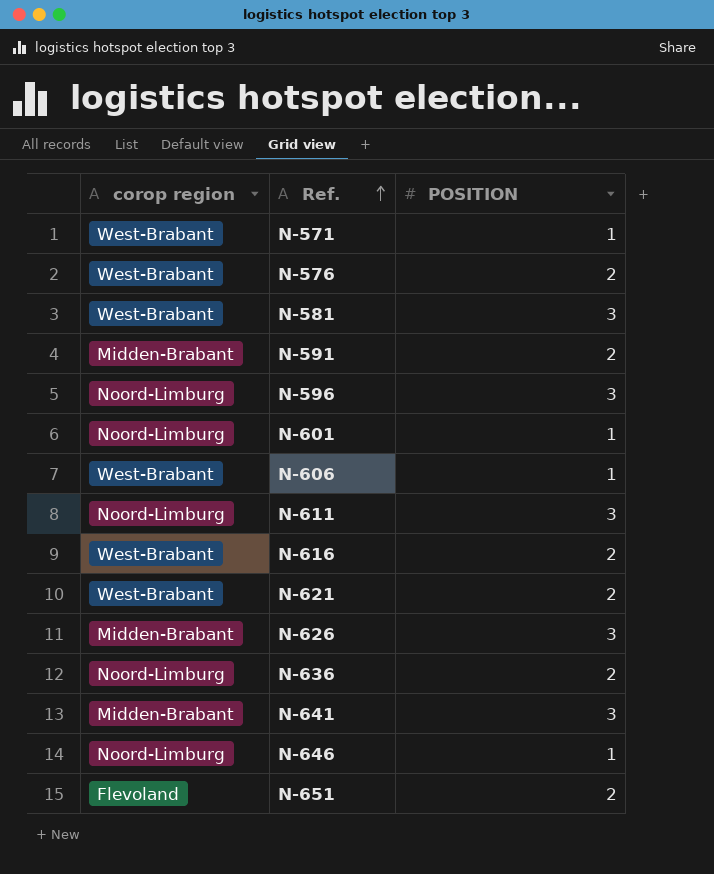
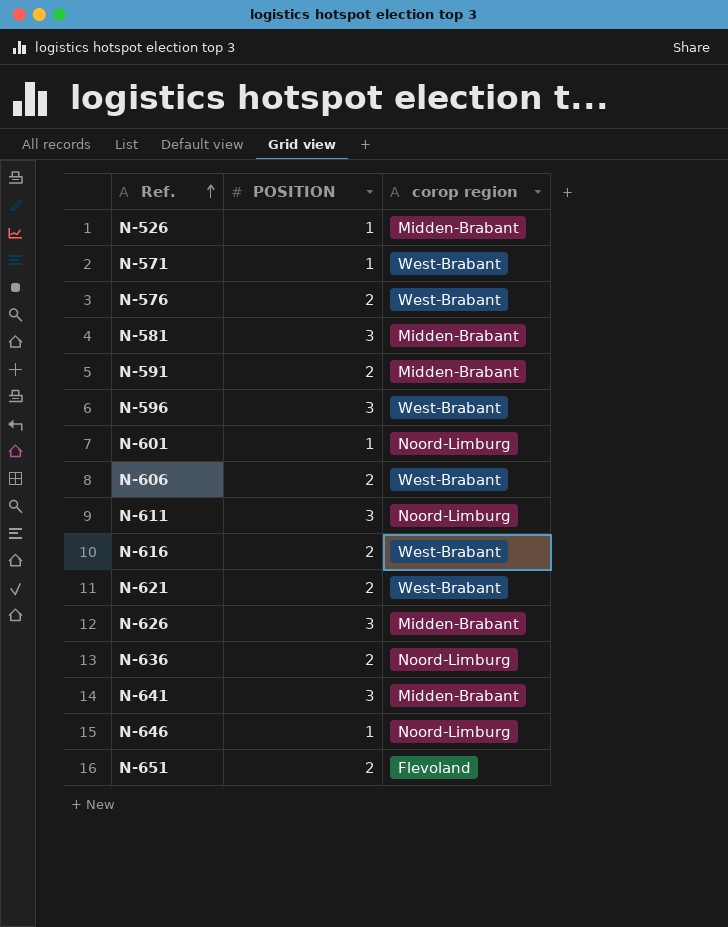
column corop region | position: 1 -> 3
row N-526: none -> 1 | Midden-Brabant
N-581 | corop region: West-Brabant -> Midden-Brabant
N-596 | corop region: Noord-Limburg -> West-Brabant
N-606 | POSITION: 1 -> 2

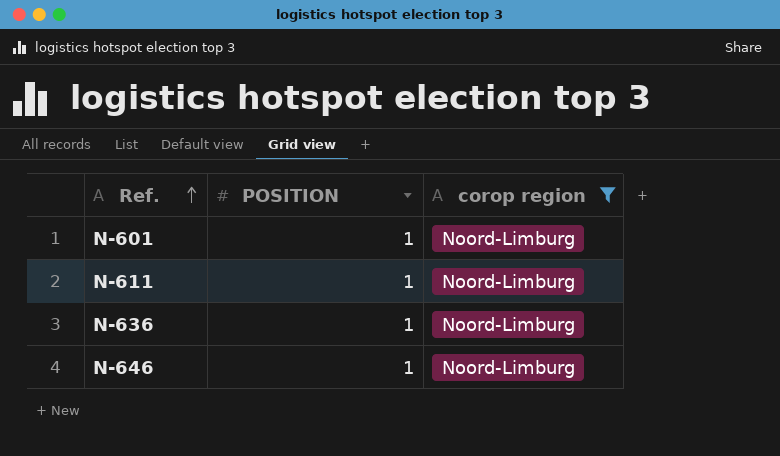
filter: none -> corop region = Noord-Limburg
N-611 | POSITION: 3 -> 1
N-636 | POSITION: 2 -> 1

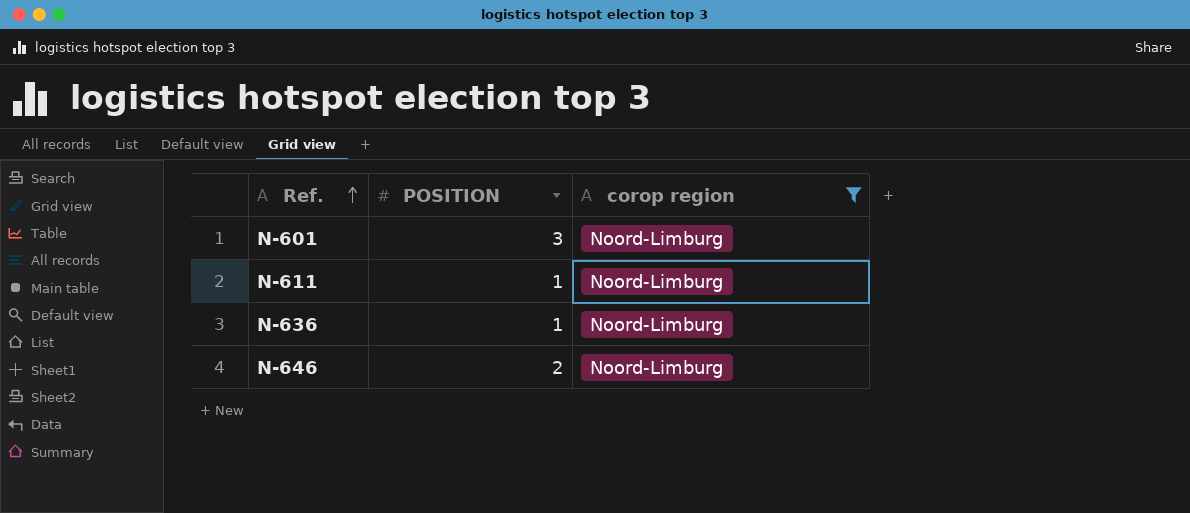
N-601 | POSITION: 1 -> 3
N-646 | POSITION: 1 -> 2

